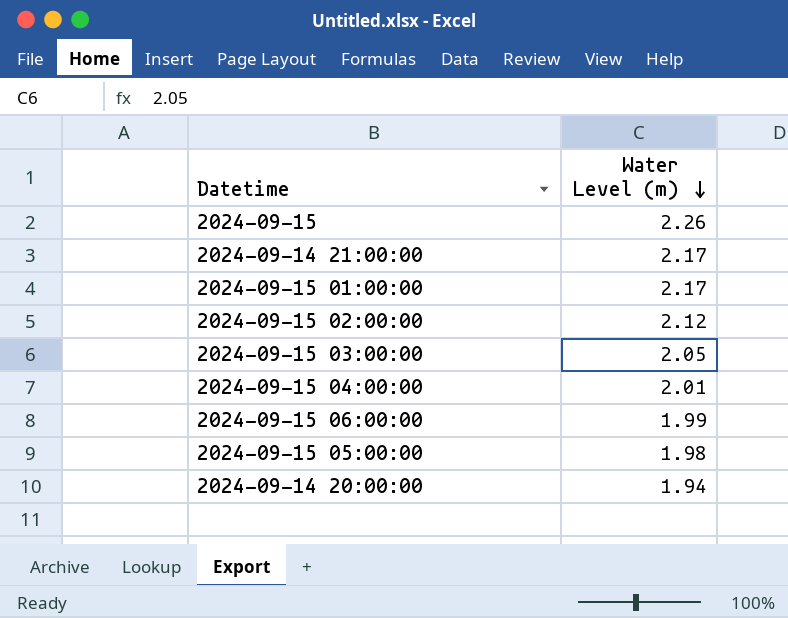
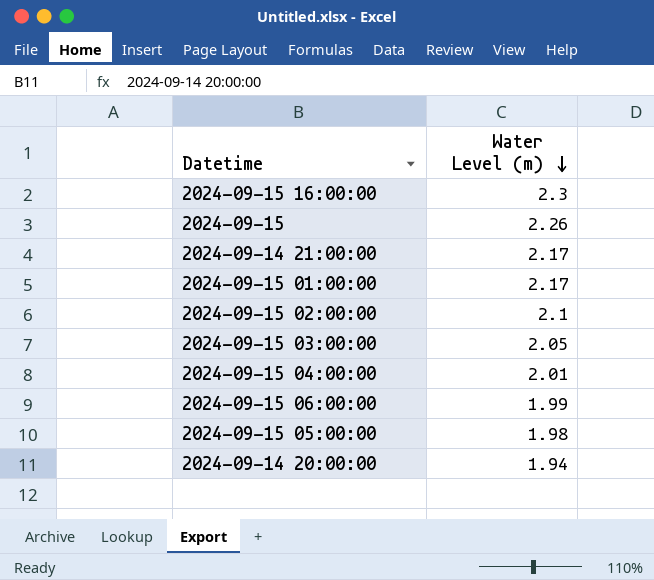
row 2024-09-15 16:00:00: none -> 2.3
2024-09-15 02:00:00 | Water Level (m): 2.12 -> 2.1

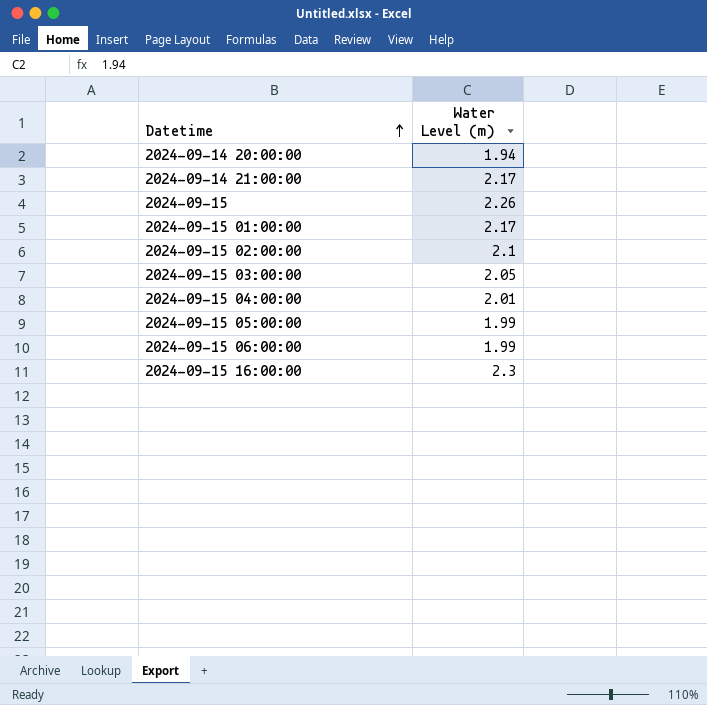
row order: Water Level (m) descending -> Datetime ascending
2024-09-15 05:00:00 | Water Level (m): 1.98 -> 1.99

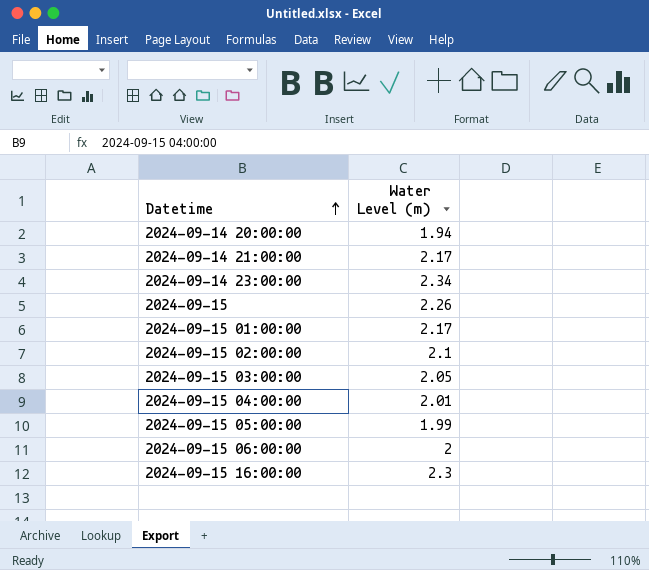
row 2024-09-14 23:00:00: none -> 2.34
2024-09-15 06:00:00 | Water Level (m): 1.99 -> 2

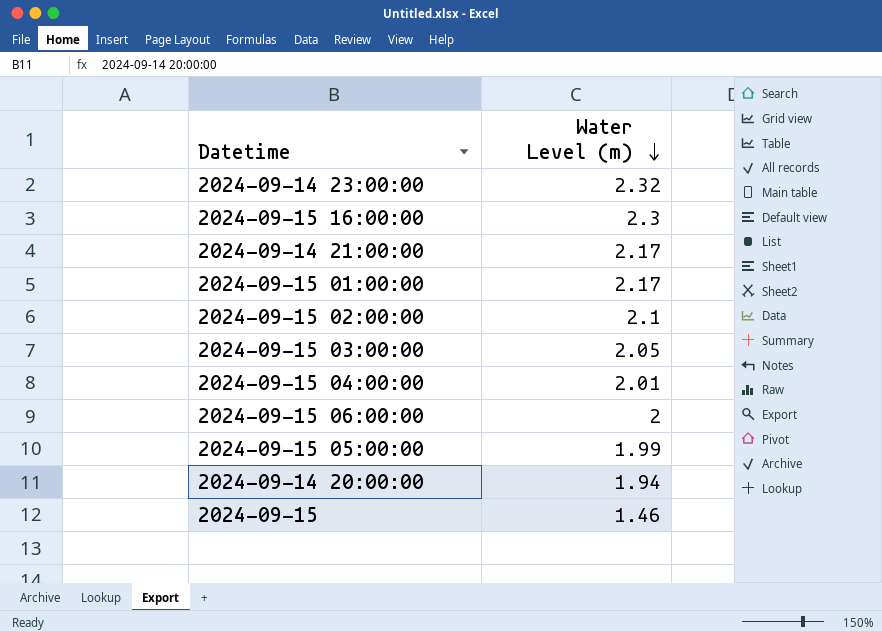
row order: Datetime ascending -> Water Level (m) descending
2024-09-14 23:00:00 | Water Level (m): 2.34 -> 2.32
2024-09-15 | Water Level (m): 2.26 -> 1.46

